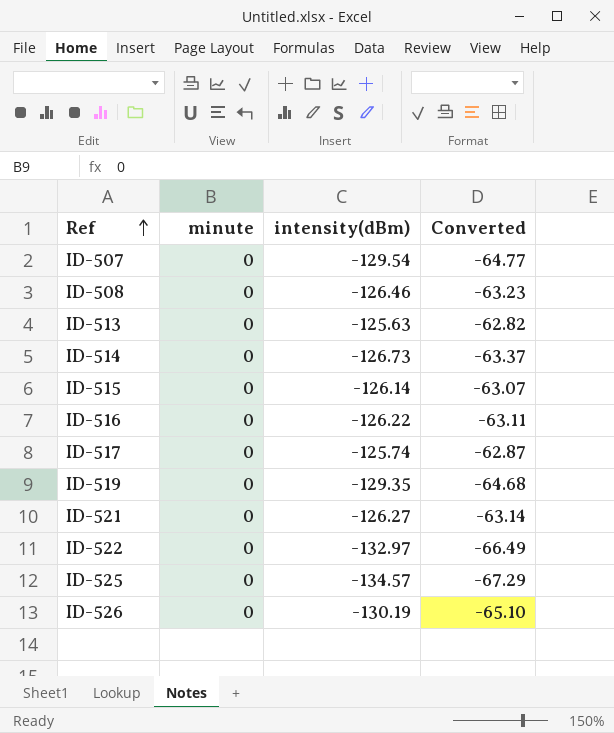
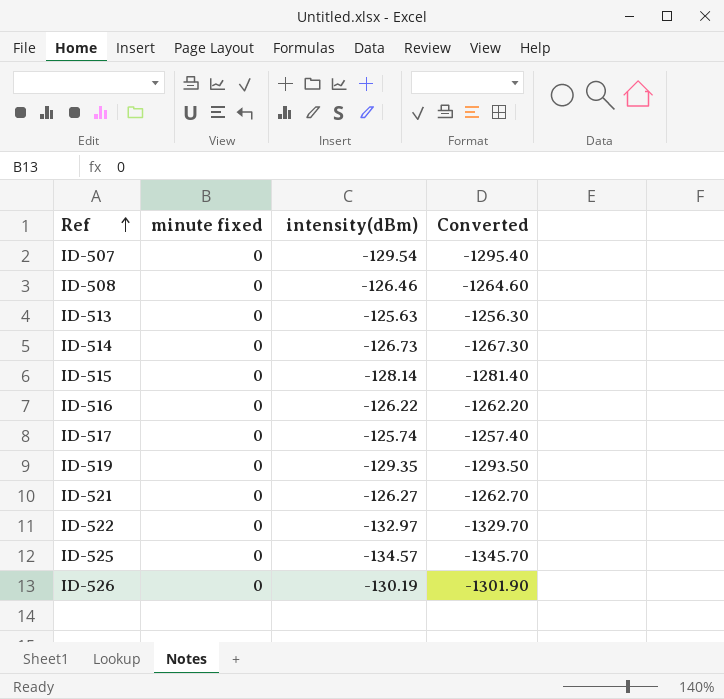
column name: minute -> minute fixed
column Converted | formula: [intensity(dBm)] * 0.5 -> [intensity(dBm)] * 10
ID-515 | intensity(dBm): -126.14 -> -128.14

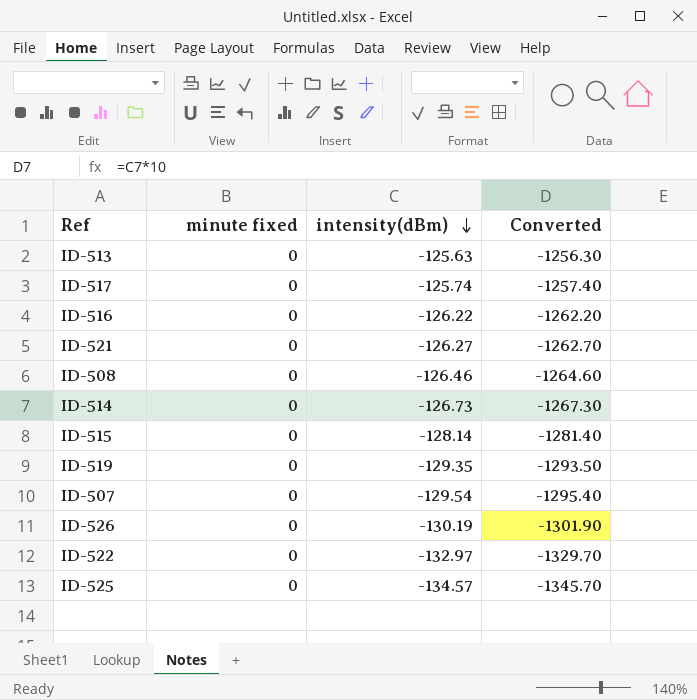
row order: Ref ascending -> intensity(dBm) descending

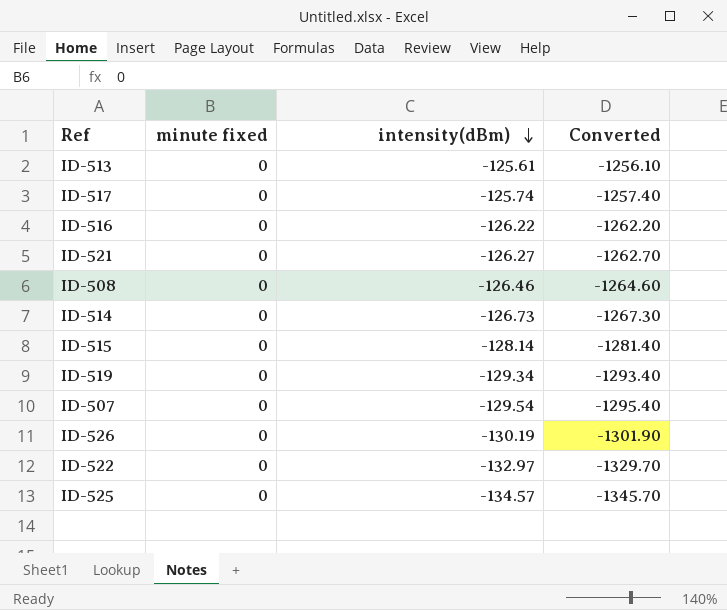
ID-513 | intensity(dBm): -125.63 -> -125.61
ID-513 | Converted: -1256.30 -> -1256.10
ID-519 | intensity(dBm): -129.35 -> -129.34
ID-519 | Converted: -1293.50 -> -1293.40

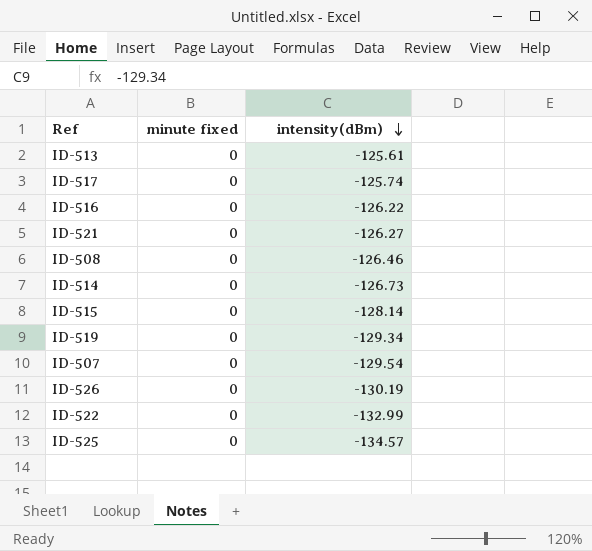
column Converted | formula: [intensity(dBm)] * 10 -> none
ID-522 | intensity(dBm): -132.97 -> -132.99

